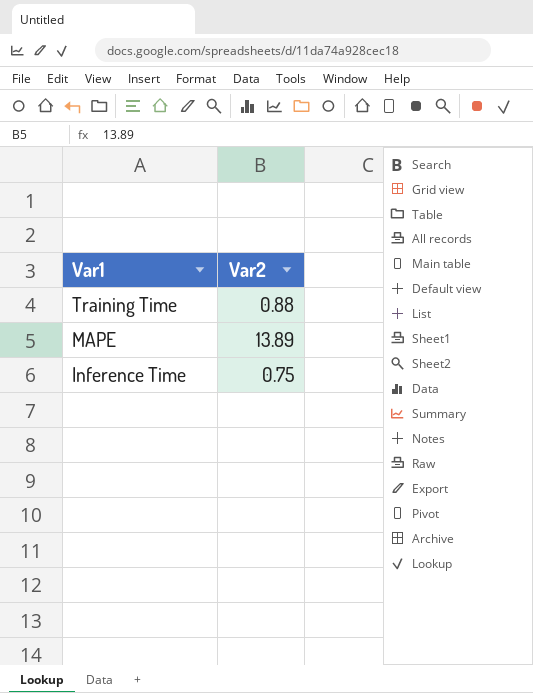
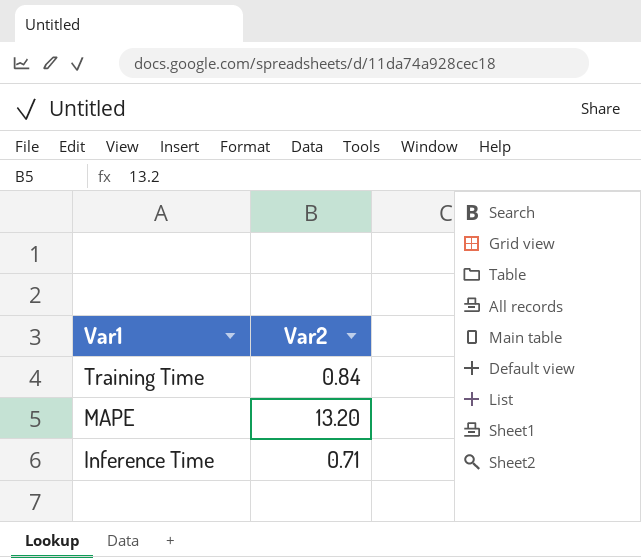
Training Time | Var2: 0.88 -> 0.84
MAPE | Var2: 13.89 -> 13.20
Inference Time | Var2: 0.75 -> 0.71

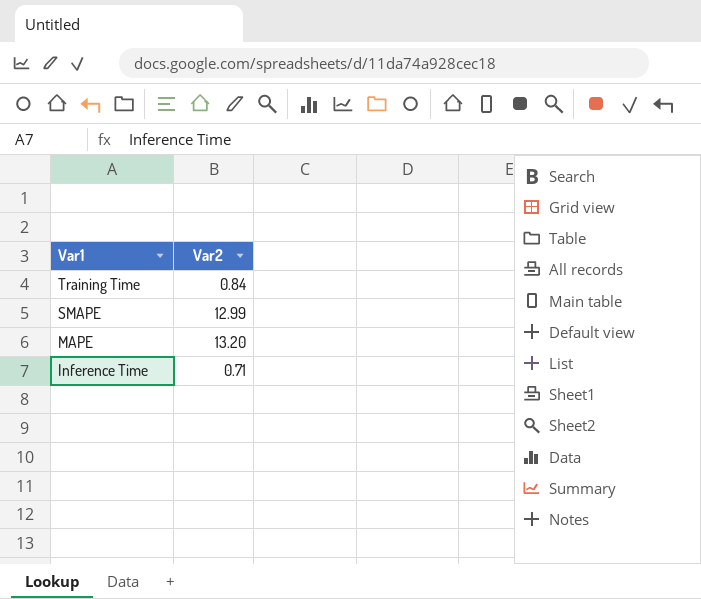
row SMAPE: none -> 12.99

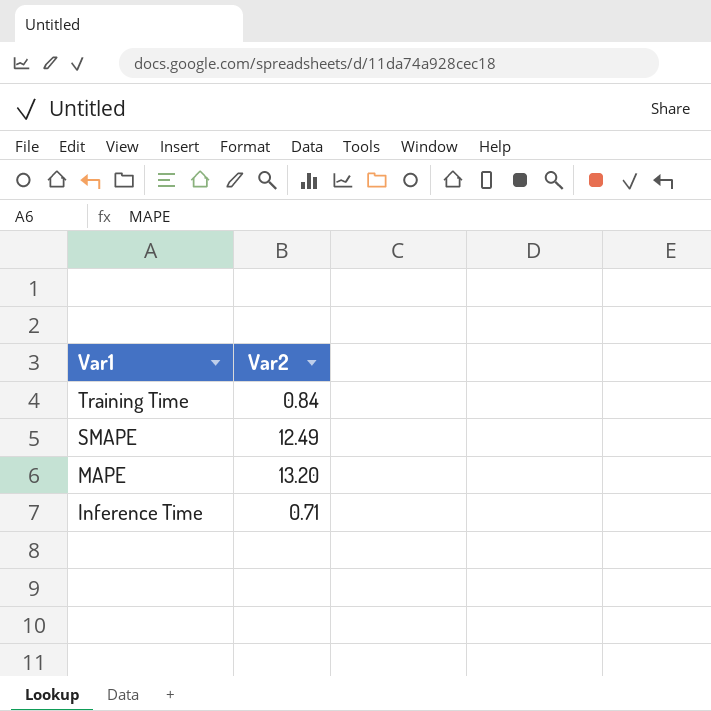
SMAPE | Var2: 12.99 -> 12.49

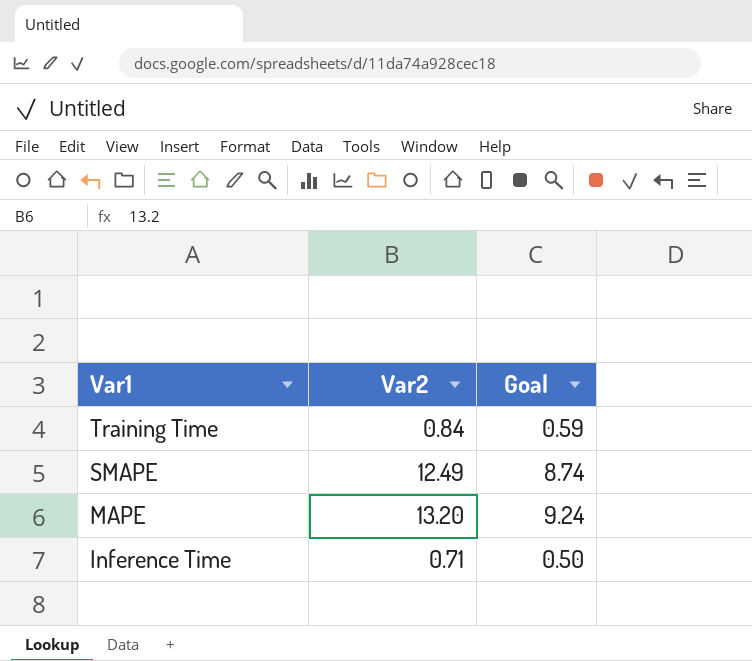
column Goal | formula: none -> [Var2] * 0.7

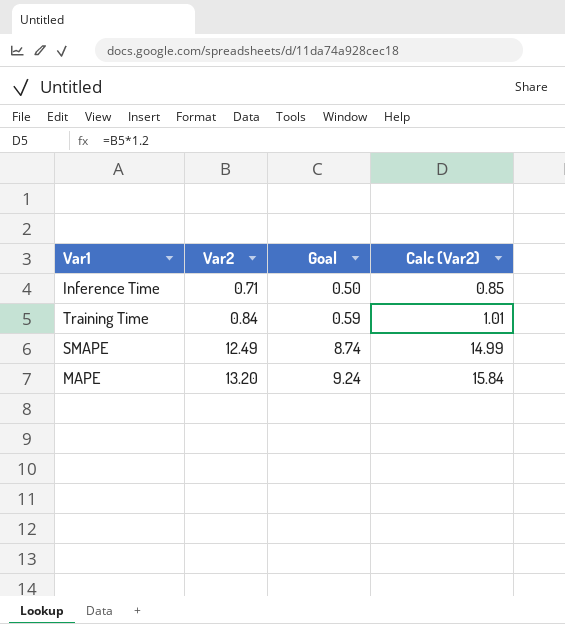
row order: Var1 descending -> Var2 ascending
column Calc (Var2) | formula: none -> [Var2] * 1.2

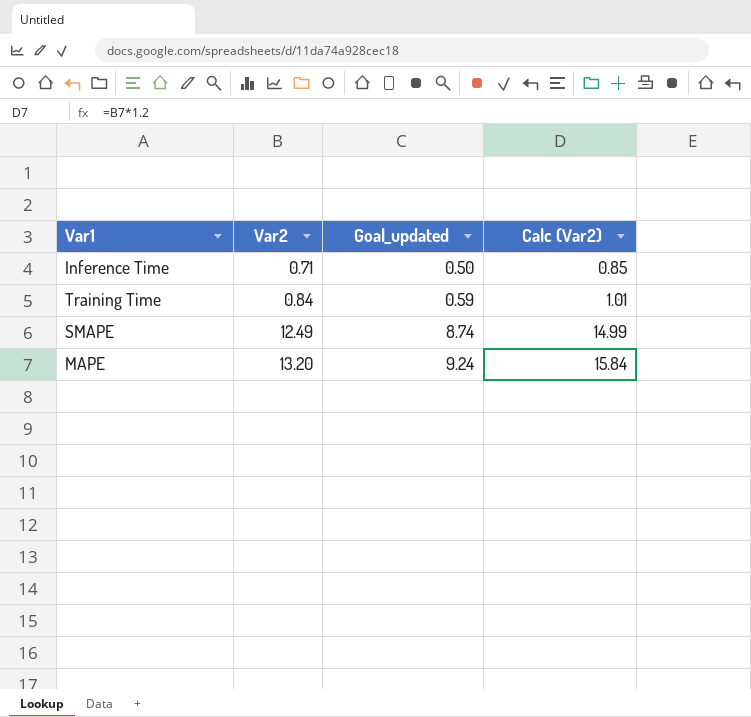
column name: Goal -> Goal_updated

